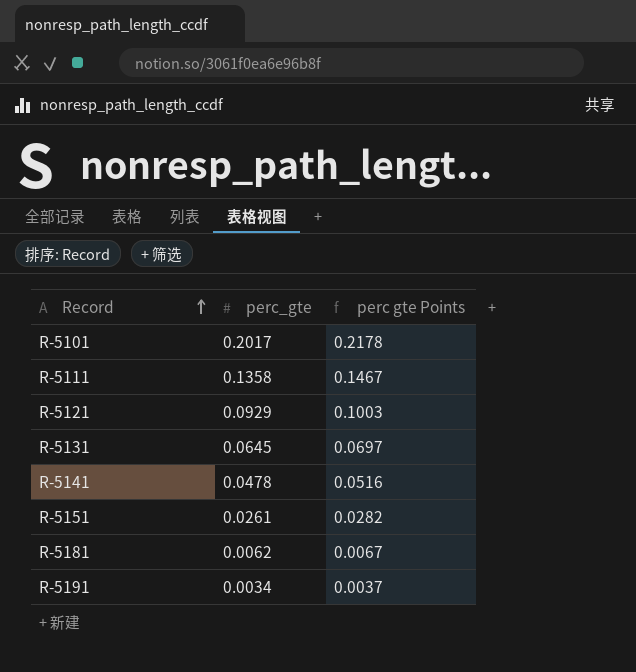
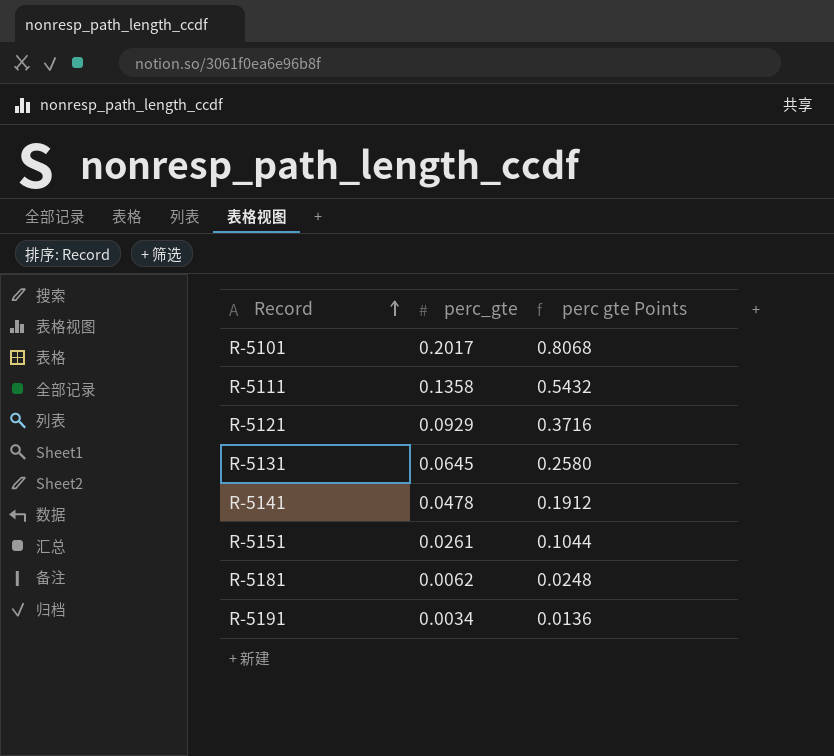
column perc gte Points | formula: [perc_gte] * 1.08 -> [perc_gte] * 4

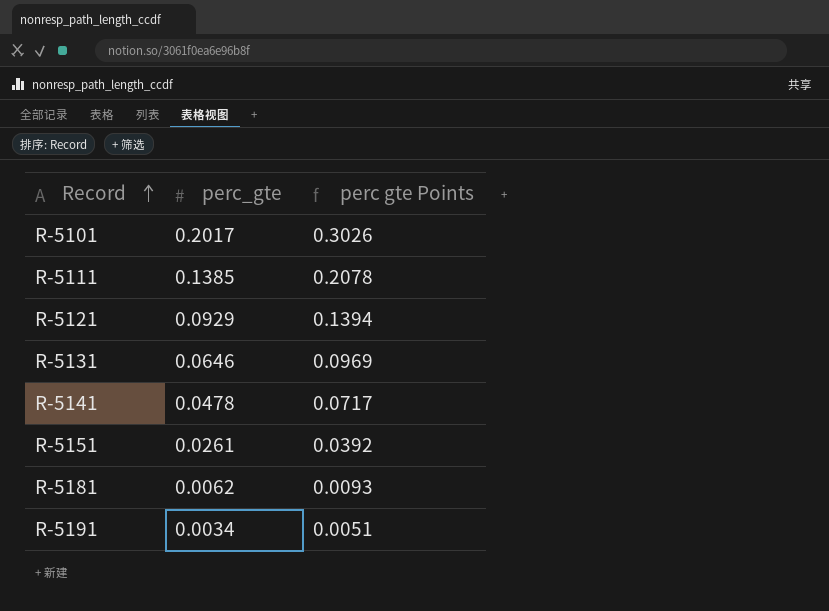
column perc gte Points | formula: [perc_gte] * 4 -> [perc_gte] * 1.5
R-5111 | perc_gte: 0.1358 -> 0.1385
R-5131 | perc_gte: 0.0645 -> 0.0646

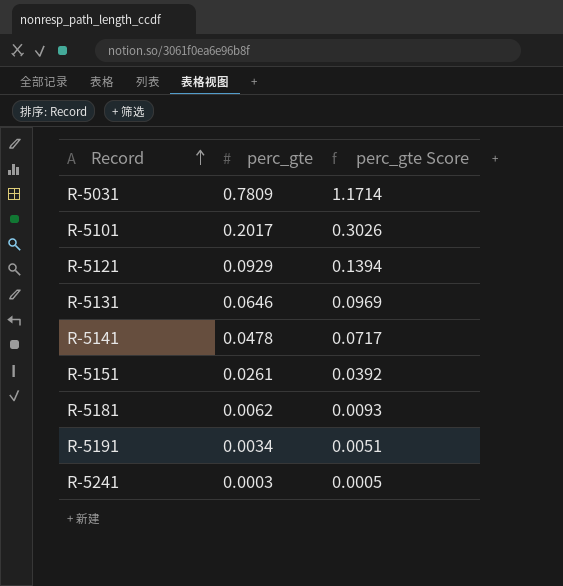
column name: perc gte Points -> perc_gte Score
row R-5111: 0.1385 | 0.2078 -> none
row R-5031: none -> 0.7809 | 1.1714
row R-5241: none -> 0.0003 | 0.0005

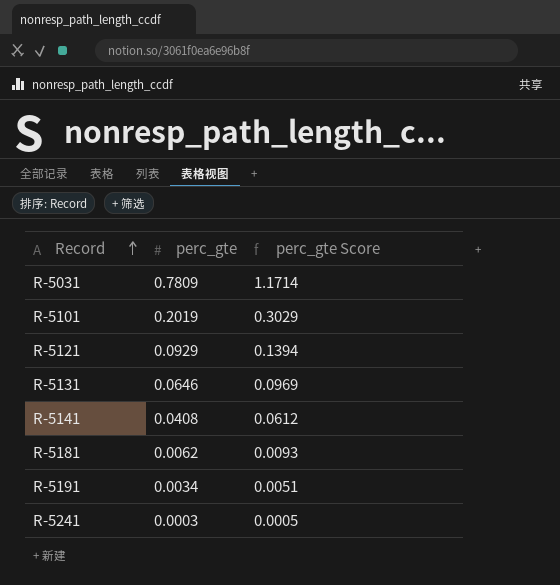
row R-5151: 0.0261 | 0.0392 -> none
R-5101 | perc_gte: 0.2017 -> 0.2019
R-5101 | perc_gte Score: 0.3026 -> 0.3029
R-5141 | perc_gte: 0.0478 -> 0.0408
R-5141 | perc_gte Score: 0.0717 -> 0.0612

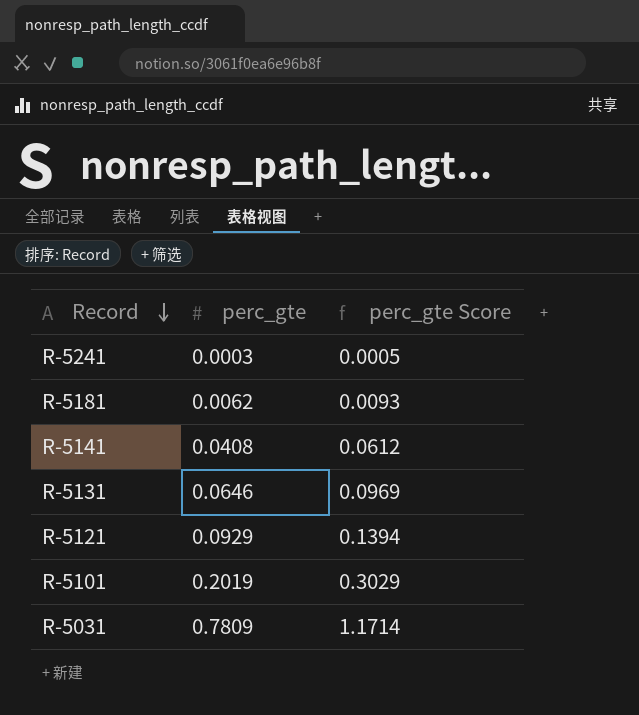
row order: Record ascending -> Record descending
row R-5191: 0.0034 | 0.0051 -> none

